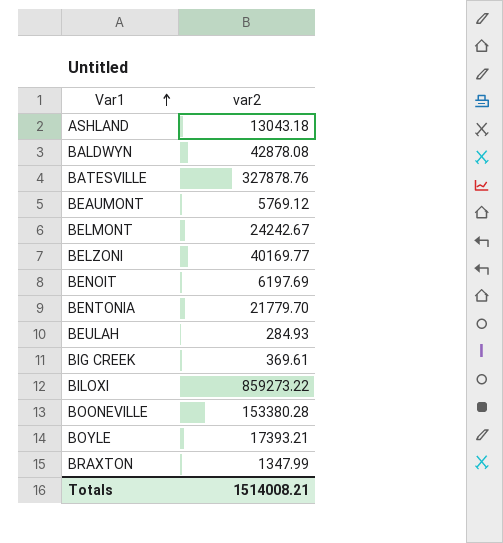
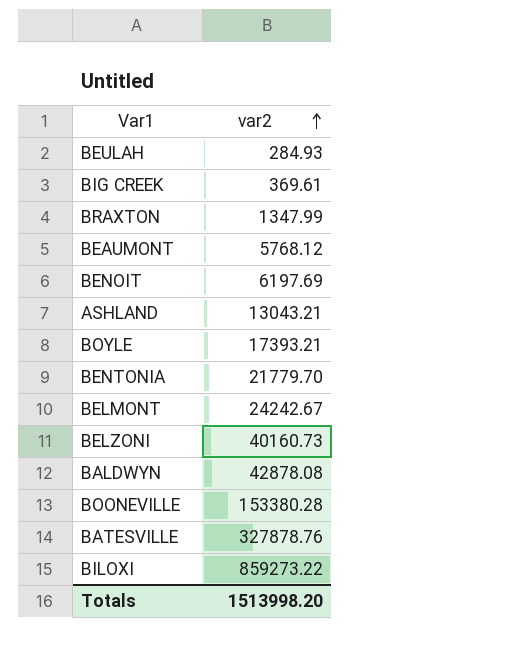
row order: Var1 ascending -> var2 ascending
BEAUMONT | var2: 5769.12 -> 5768.12
ASHLAND | var2: 13043.18 -> 13043.21
BELZONI | var2: 40169.77 -> 40160.73
Totals | var2: 1514008.21 -> 1513998.20

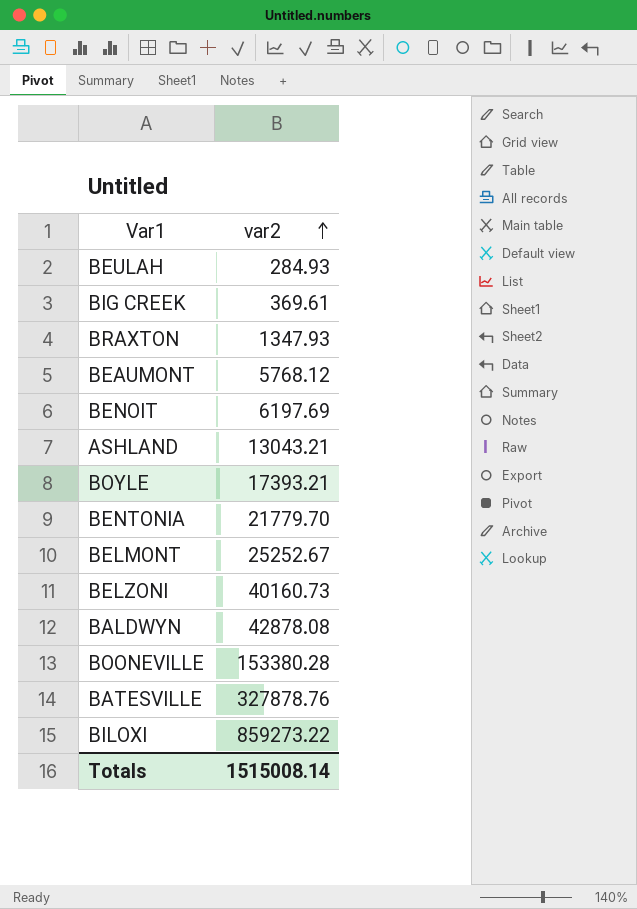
BRAXTON | var2: 1347.99 -> 1347.93
BELMONT | var2: 24242.67 -> 25252.67
Totals | var2: 1513998.20 -> 1515008.14

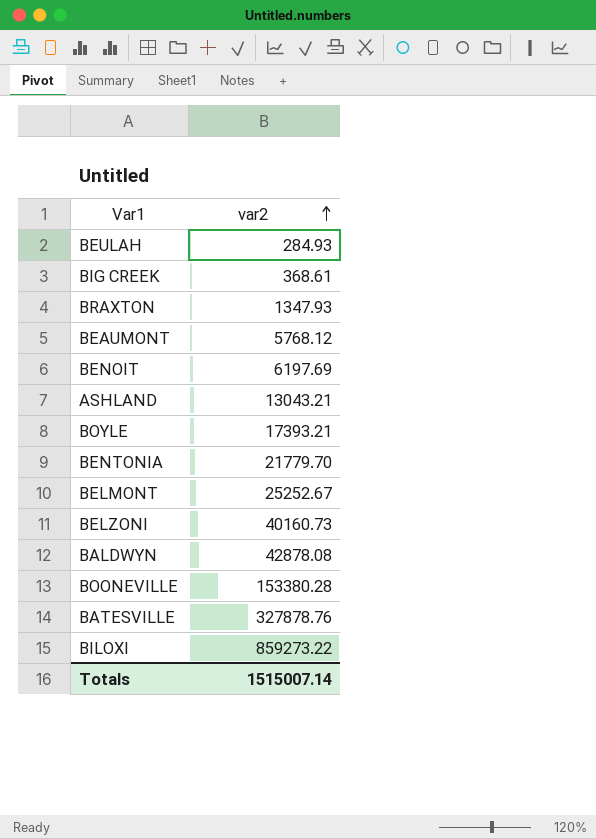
BIG CREEK | var2: 369.61 -> 368.61
Totals | var2: 1515008.14 -> 1515007.14

